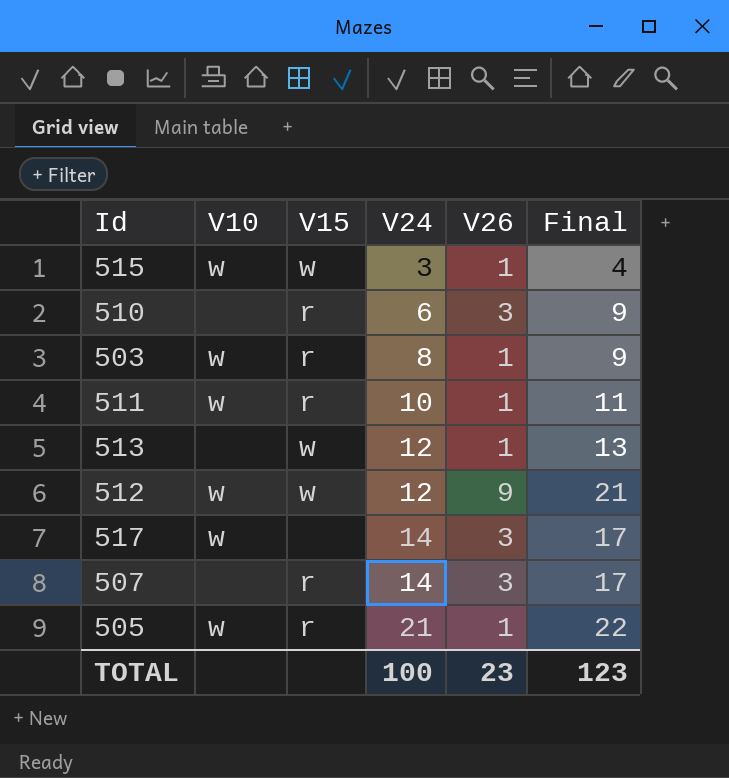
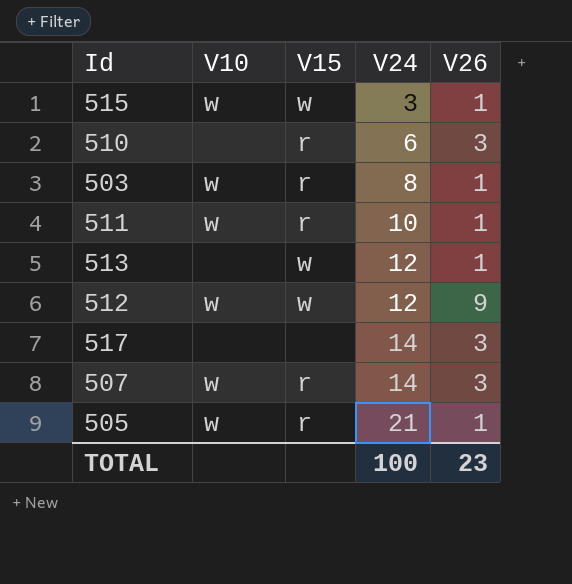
column Final | formula: [V24] + [V26] -> none
517 | V10: w -> none
507 | V10: none -> w

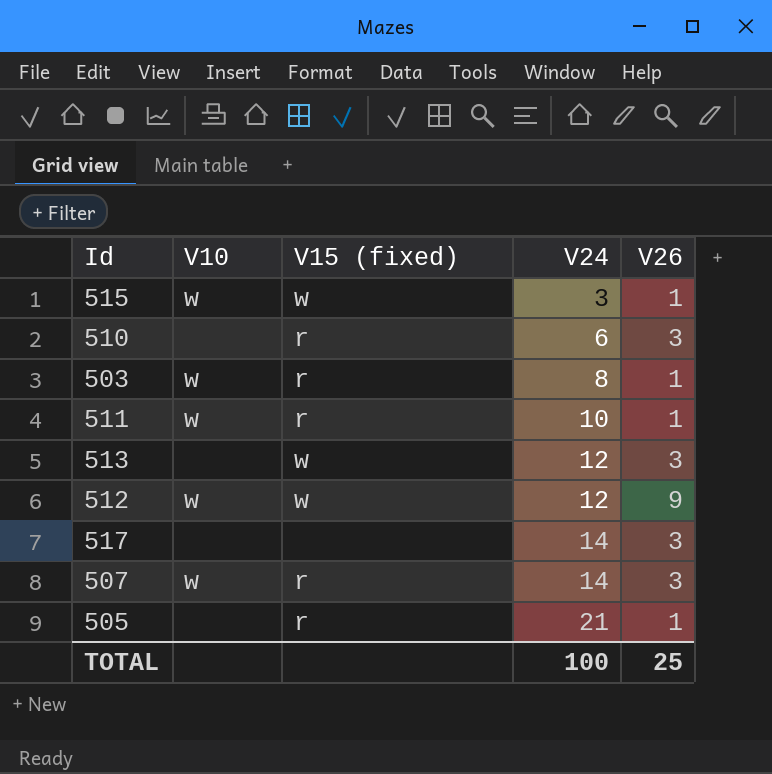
column name: V15 -> V15 (fixed)
513 | V26: 1 -> 3
505 | V10: w -> none
TOTAL | V26: 23 -> 25

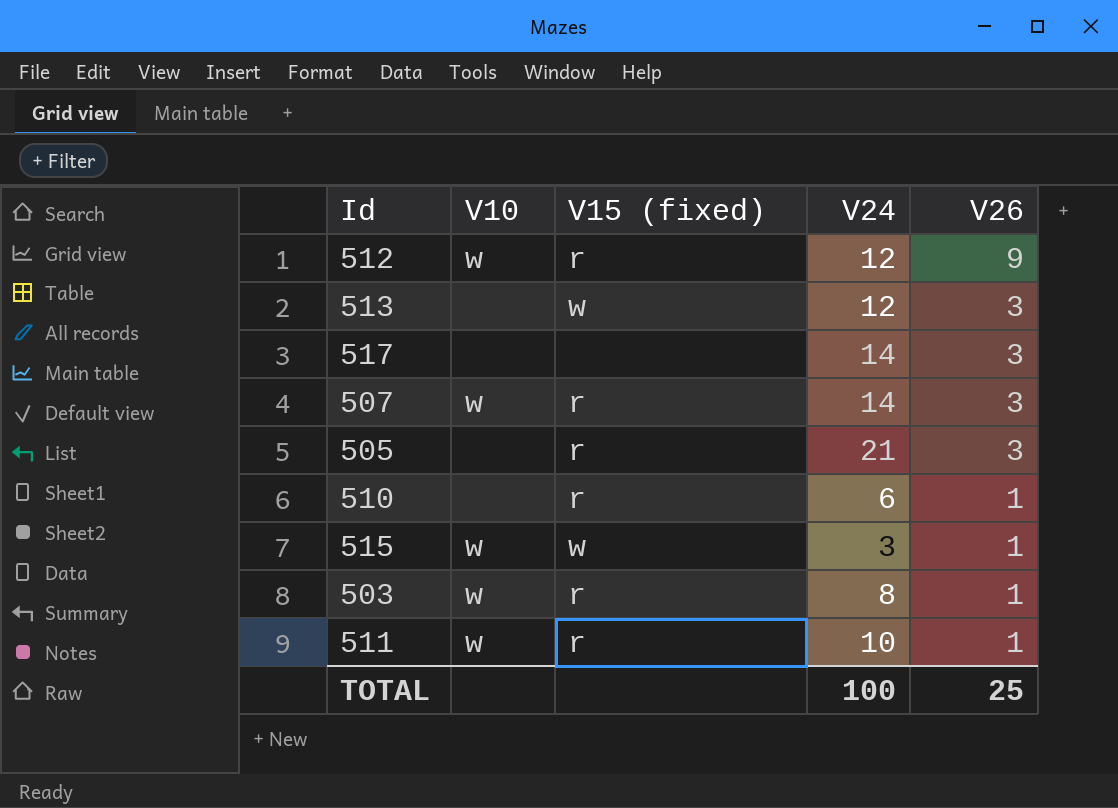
row order: V24 ascending -> V26 descending
512 | V15 (fixed): w -> r
505 | V26: 1 -> 3
510 | V26: 3 -> 1

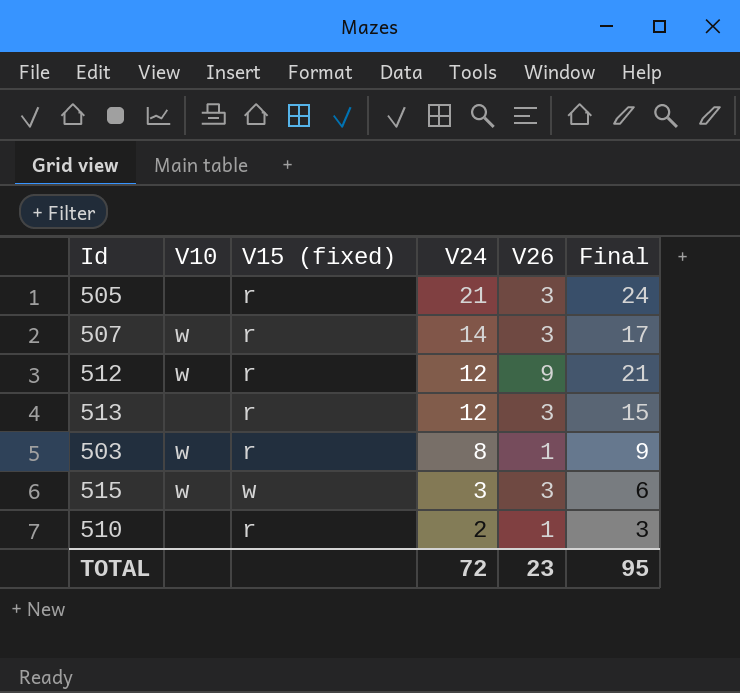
row order: V26 descending -> V24 descending
column Final | formula: none -> [V24] + [V26]
row 517: none | none | 14 | 3 -> none
row 511: w | r | 10 | 1 -> none
513 | V15 (fixed): w -> r
515 | V26: 1 -> 3
510 | V24: 6 -> 2
TOTAL | V24: 100 -> 72
TOTAL | V26: 25 -> 23

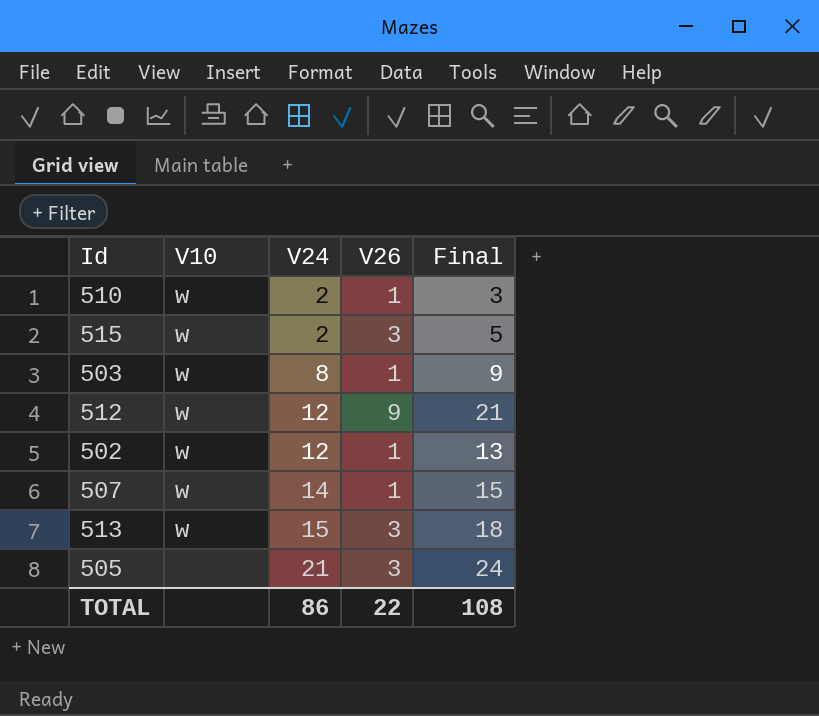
row order: V24 descending -> V24 ascending
column V15 (fixed) | position: 3 -> none
510 | V10: none -> w
515 | V24: 3 -> 2
515 | Final: 6 -> 5
row 502: none -> w | 12 | 1 | 13
507 | V26: 3 -> 1
507 | Final: 17 -> 15
513 | V10: none -> w
513 | V24: 12 -> 15
513 | Final: 15 -> 18
TOTAL | V24: 72 -> 86
TOTAL | V26: 23 -> 22
TOTAL | Final: 95 -> 108

